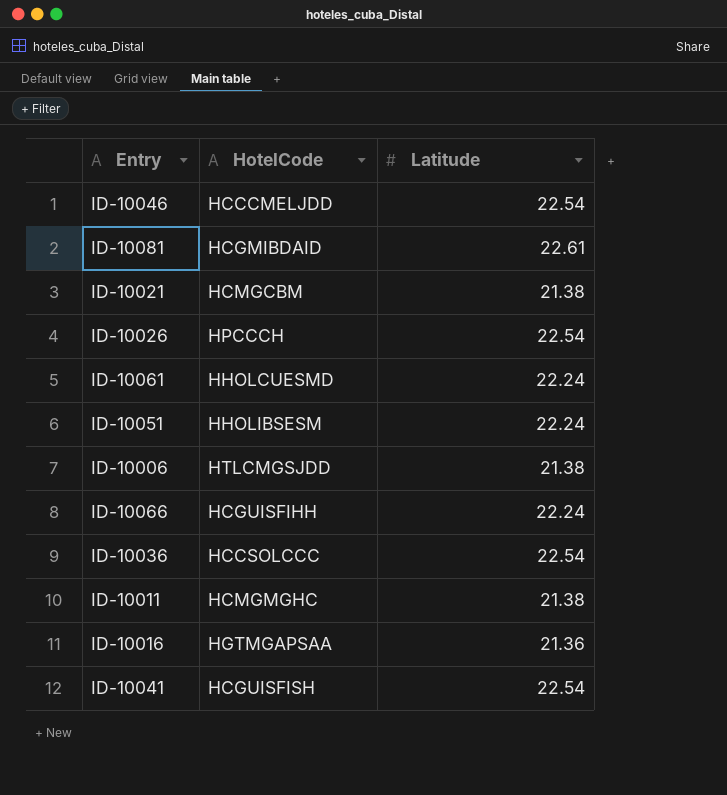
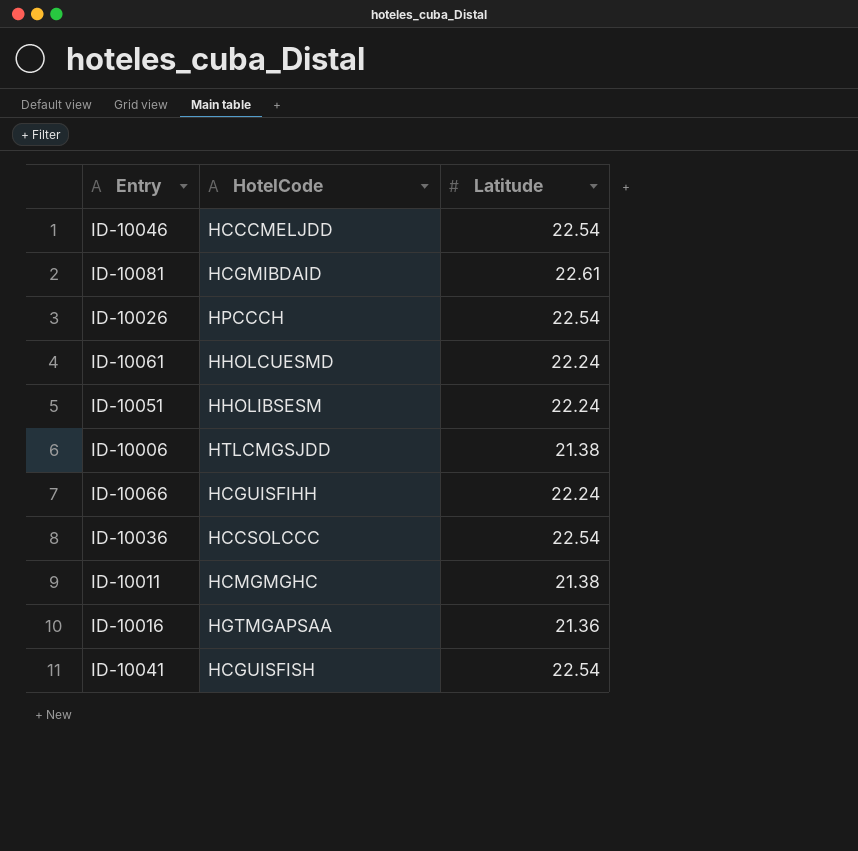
row ID-10021: HCMGCBM | 21.38 -> none

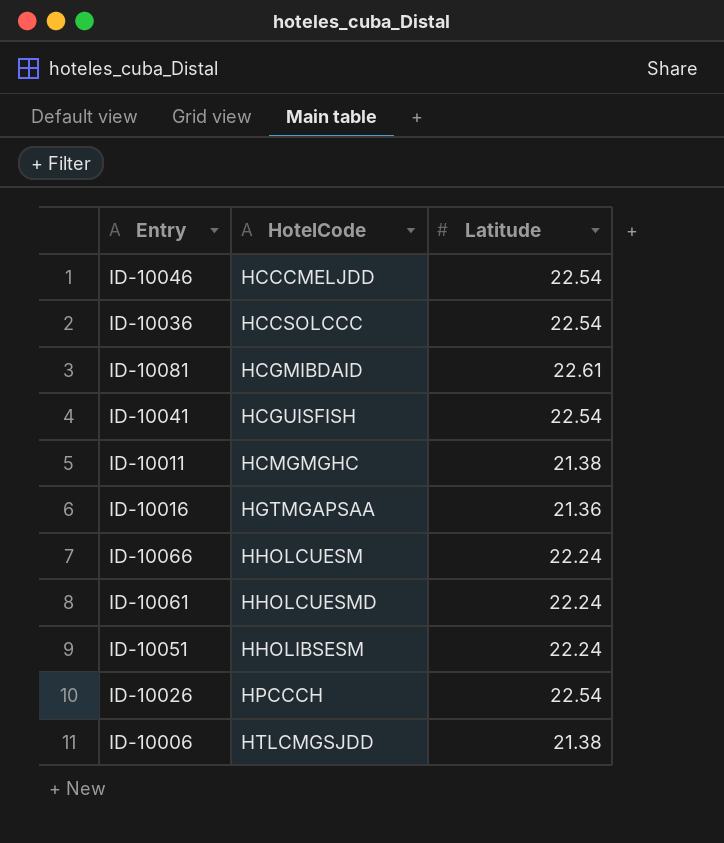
row order: none -> HotelCode ascending
ID-10066 | HotelCode: HCGUISFIHH -> HHOLCUESM

